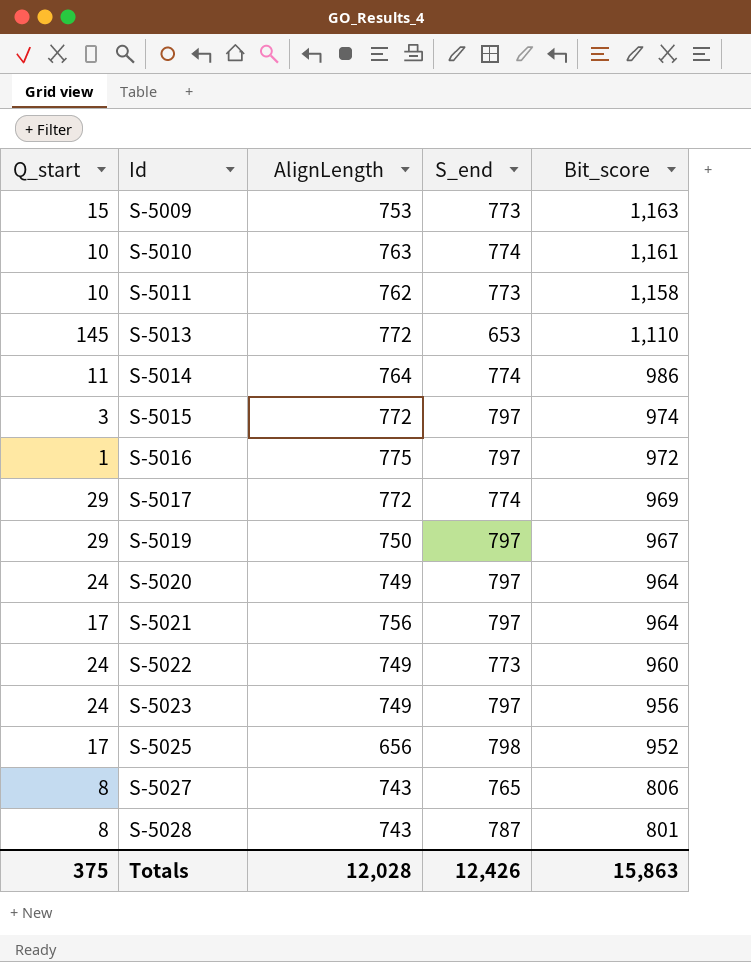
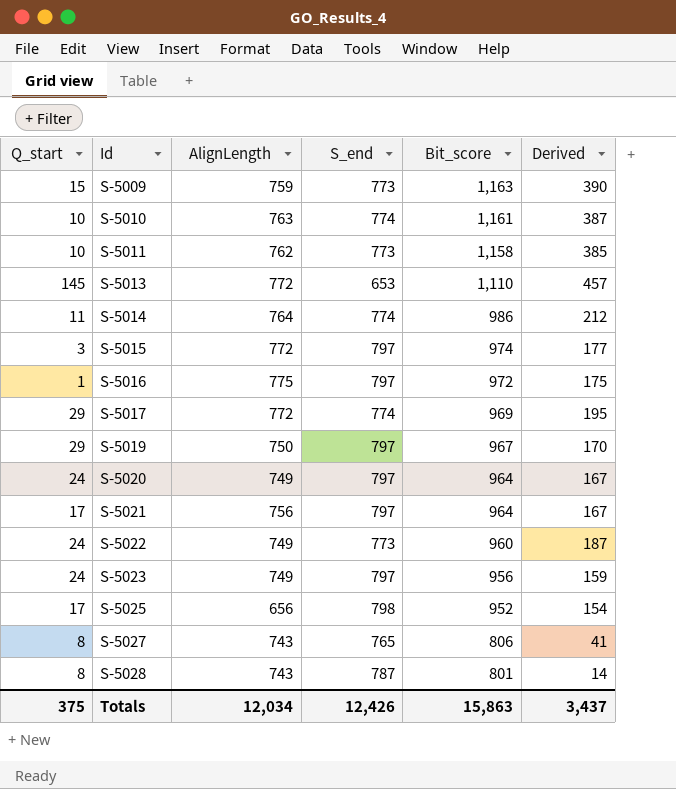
column Derived | formula: none -> [Bit_score] - [S_end]
S-5009 | AlignLength: 753 -> 759
Totals | AlignLength: 12,028 -> 12,034

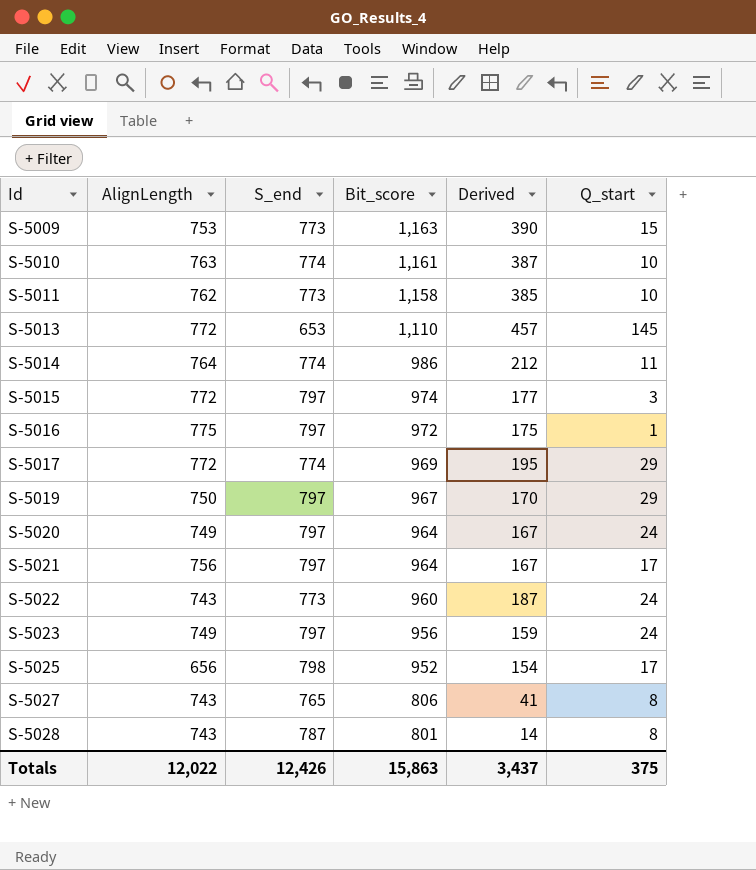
column Q_start | position: 1 -> 6
S-5009 | AlignLength: 759 -> 753
S-5022 | AlignLength: 749 -> 743
Totals | AlignLength: 12,034 -> 12,022

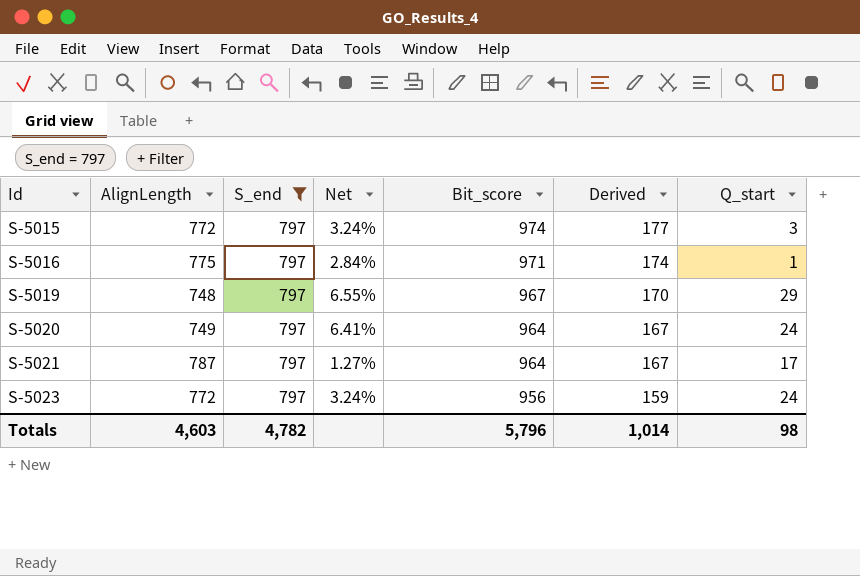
filter: none -> S_end = 797
column Net | formula: none -> ([S_end] - [AlignLength]) / [AlignLength]
S-5016 | Bit_score: 972 -> 971
S-5016 | Derived: 175 -> 174
S-5019 | AlignLength: 750 -> 748
S-5021 | AlignLength: 756 -> 787
S-5023 | AlignLength: 749 -> 772
Totals | AlignLength: 12,022 -> 4,603
Totals | S_end: 12,426 -> 4,782
Totals | Bit_score: 15,863 -> 5,796
Totals | Derived: 3,437 -> 1,014
Totals | Q_start: 375 -> 98

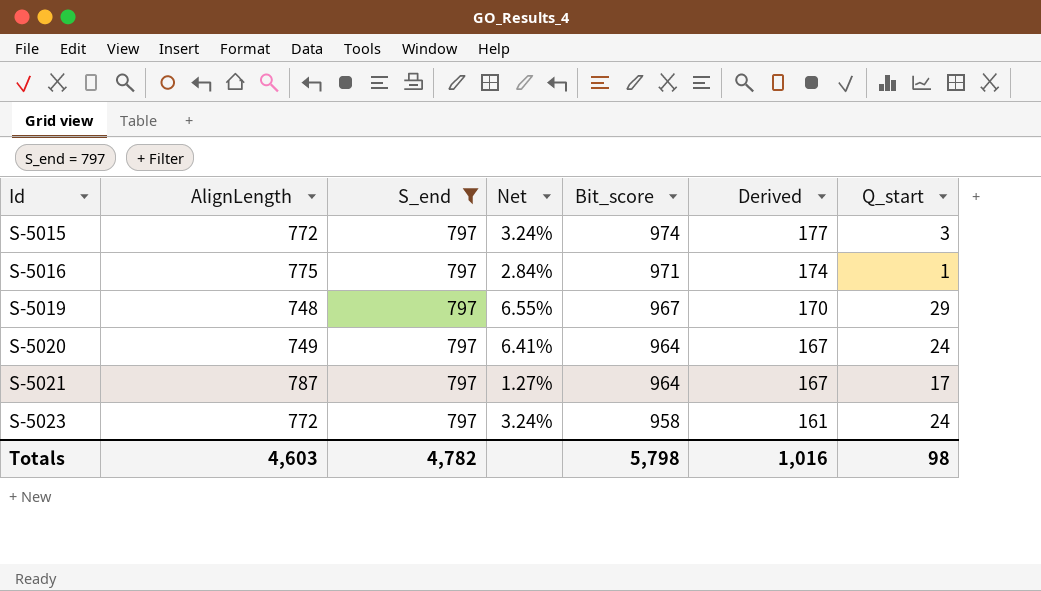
S-5023 | Bit_score: 956 -> 958
S-5023 | Derived: 159 -> 161
Totals | Bit_score: 5,796 -> 5,798
Totals | Derived: 1,014 -> 1,016

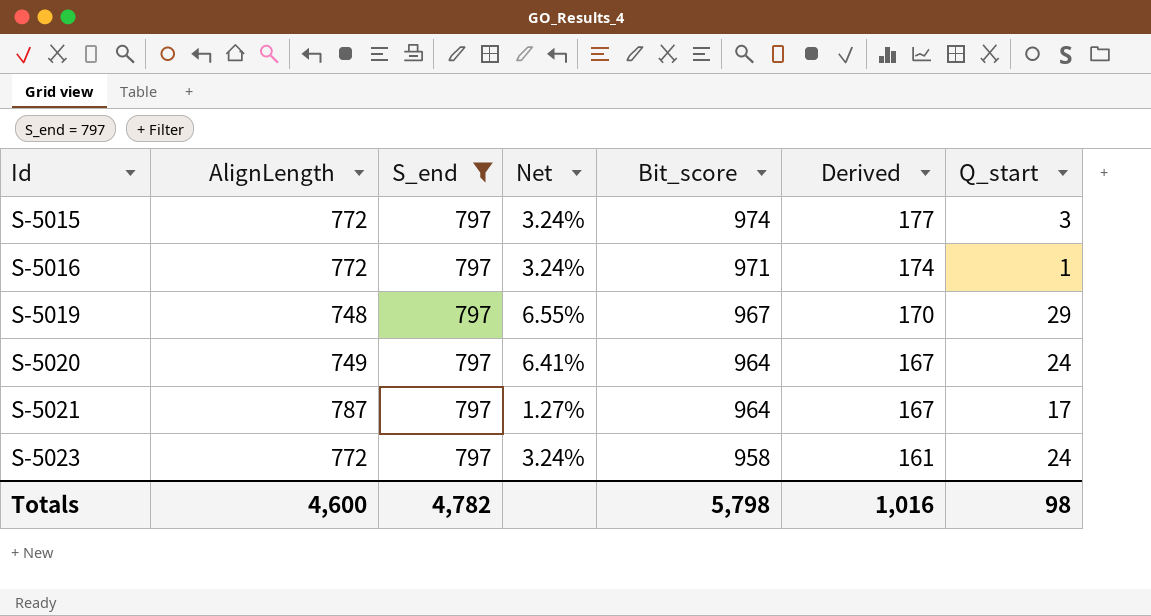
S-5016 | AlignLength: 775 -> 772
S-5016 | Net: 2.84% -> 3.24%
Totals | AlignLength: 4,603 -> 4,600

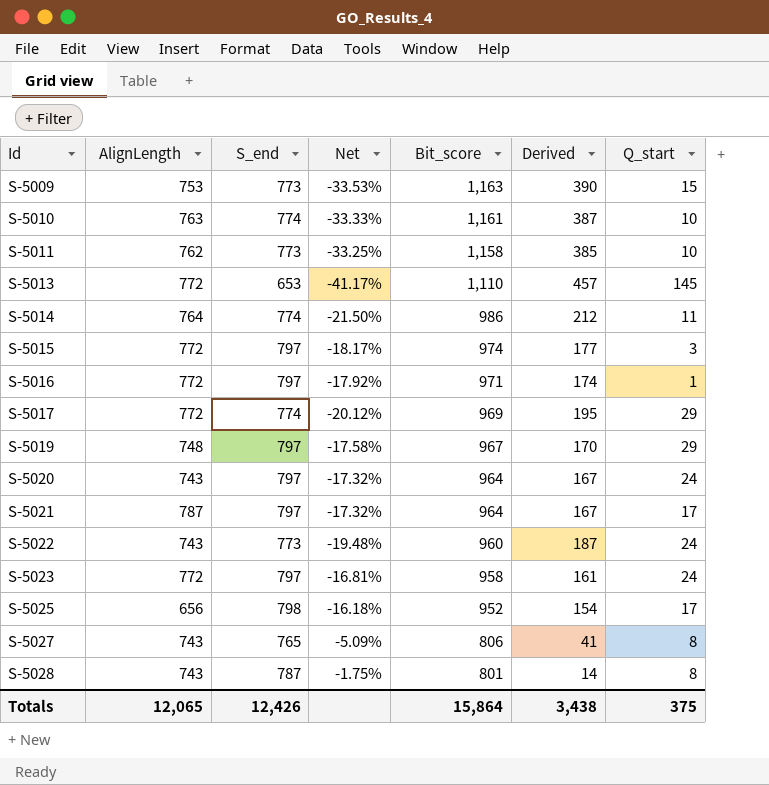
filter: S_end = 797 -> none
column Net | formula: ([S_end] - [AlignLength]) / [AlignLength] -> ([S_end] - [Bit_score]) / [Bit_score]
S-5020 | AlignLength: 749 -> 743
Totals | AlignLength: 4,600 -> 12,065
Totals | S_end: 4,782 -> 12,426
Totals | Bit_score: 5,798 -> 15,864
Totals | Derived: 1,016 -> 3,438
Totals | Q_start: 98 -> 375

